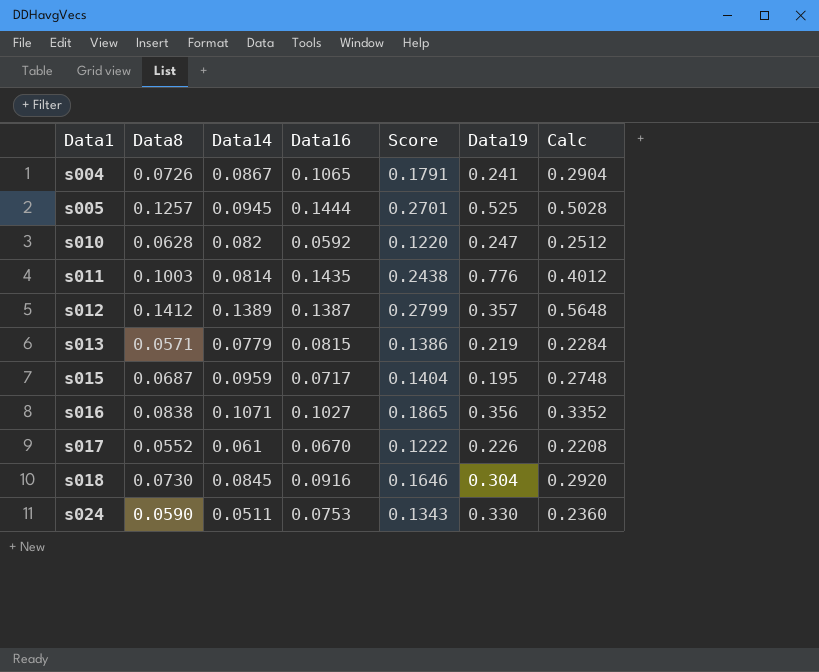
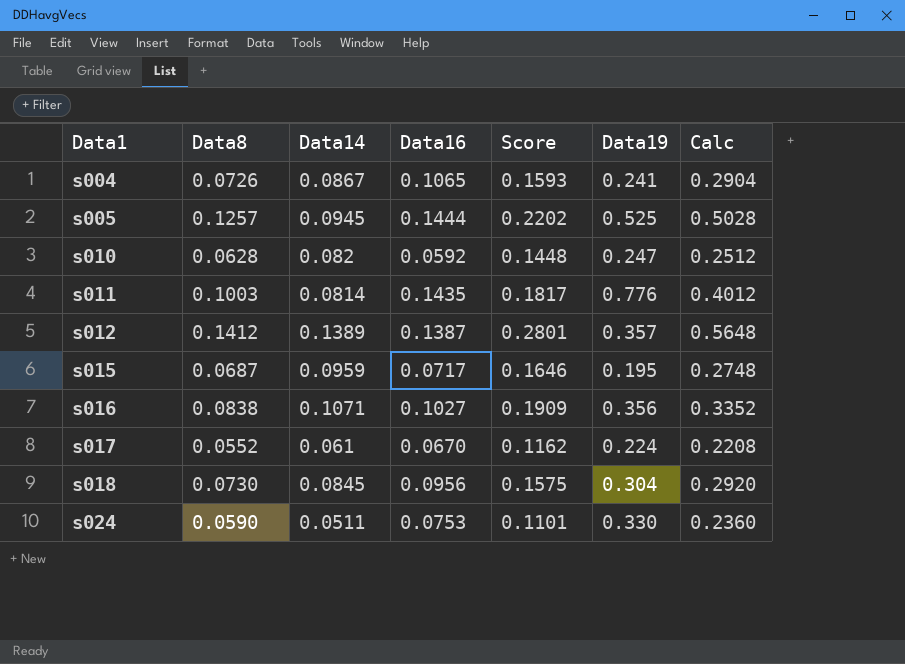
column Score | formula: [Data8] + [Data16] -> [Data8] + [Data14]
row s013: 0.0571 | 0.0779 | 0.0815 | 0.1386 | 0.219 | 0.2284 -> none
s017 | Data19: 0.226 -> 0.224
s018 | Data16: 0.0916 -> 0.0956

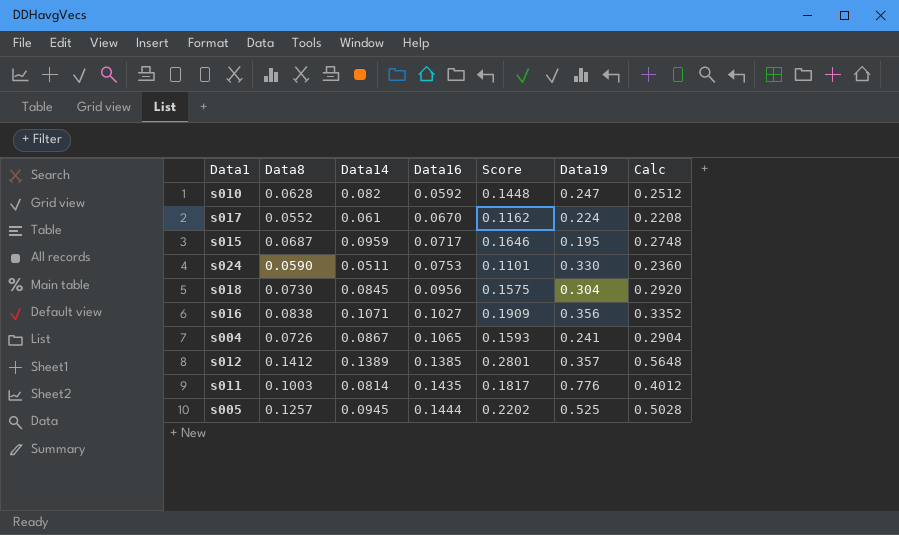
row order: Data1 ascending -> Data16 ascending
s012 | Data16: 0.1387 -> 0.1385

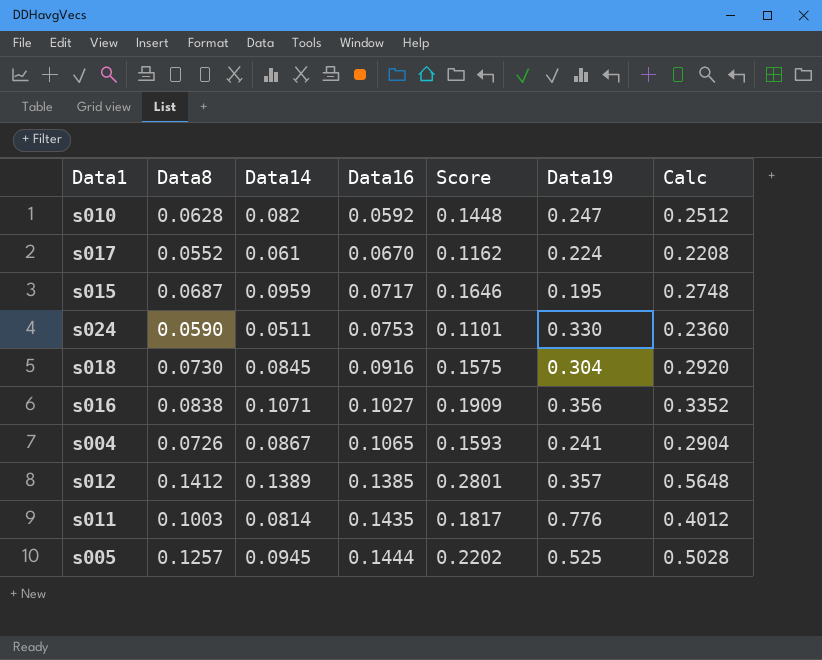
s018 | Data16: 0.0956 -> 0.0916

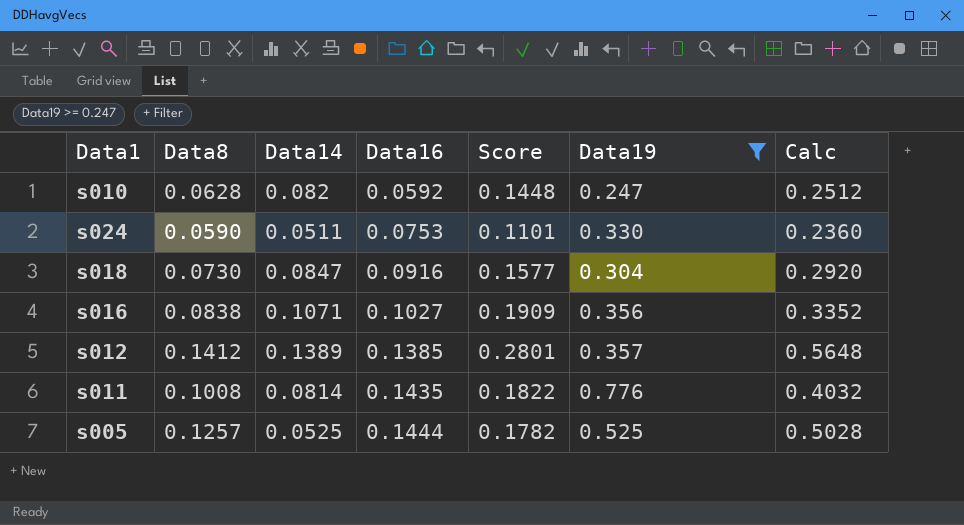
filter: none -> Data19 >= 0.247
s018 | Data14: 0.0845 -> 0.0847
s018 | Score: 0.1575 -> 0.1577
s011 | Data8: 0.1003 -> 0.1008
s011 | Score: 0.1817 -> 0.1822
s011 | Calc: 0.4012 -> 0.4032
s005 | Data14: 0.0945 -> 0.0525
s005 | Score: 0.2202 -> 0.1782

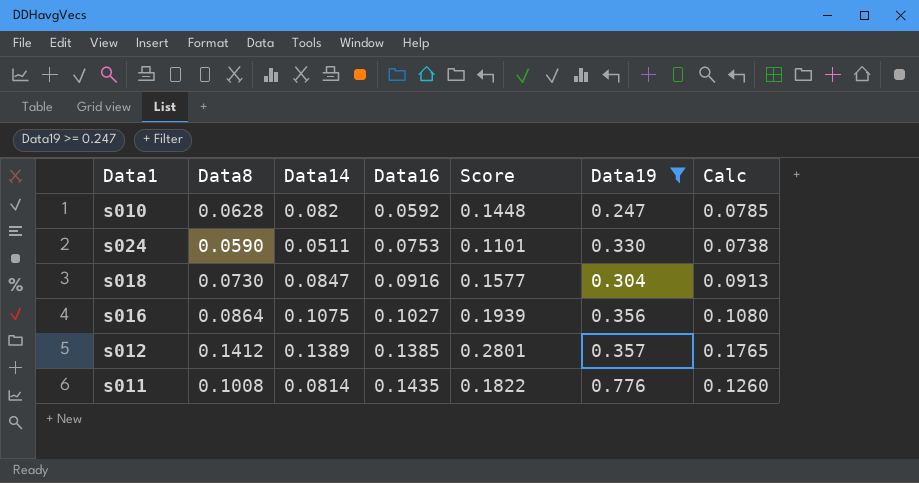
column Calc | formula: [Data8] * 4 -> [Data8] * 1.25
row s005: 0.1257 | 0.0525 | 0.1444 | 0.1782 | 0.525 | 0.5028 -> none
s016 | Data8: 0.0838 -> 0.0864
s016 | Data14: 0.1071 -> 0.1075
s016 | Score: 0.1909 -> 0.1939

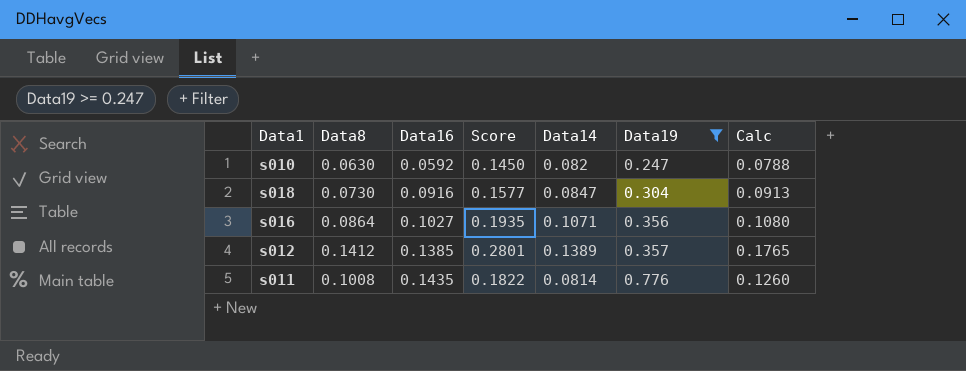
column Data14 | position: 3 -> 5
row s024: 0.0590 | 0.0511 | 0.0753 | 0.1101 | 0.330 | 0.0738 -> none
s010 | Data8: 0.0628 -> 0.0630
s010 | Score: 0.1448 -> 0.1450
s010 | Calc: 0.0785 -> 0.0788
s016 | Score: 0.1939 -> 0.1935
s016 | Data14: 0.1075 -> 0.1071

